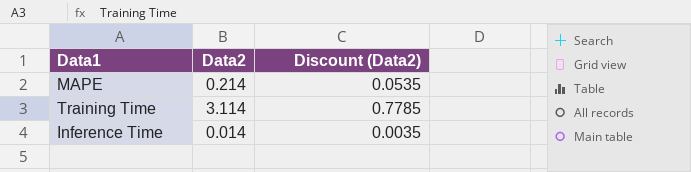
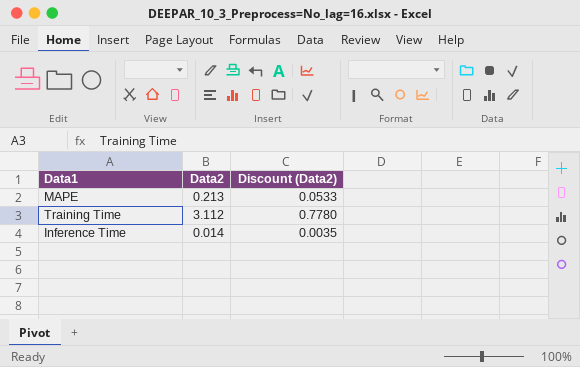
MAPE | Data2: 0.214 -> 0.213
MAPE | Discount (Data2): 0.0535 -> 0.0533
Training Time | Data2: 3.114 -> 3.112
Training Time | Discount (Data2): 0.7785 -> 0.7780

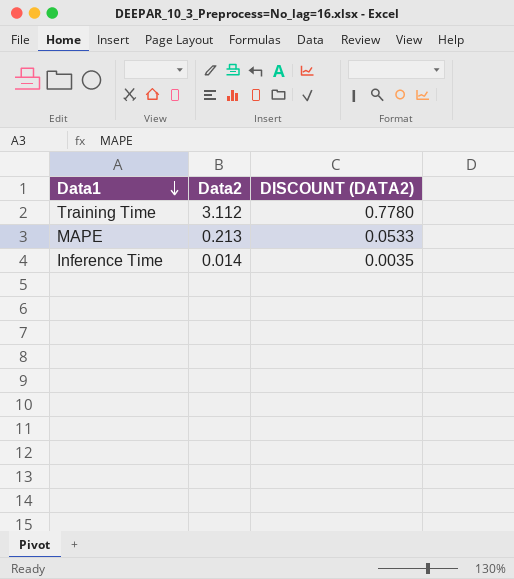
row order: none -> Data1 descending
column name: Discount (Data2) -> DISCOUNT (DATA2)

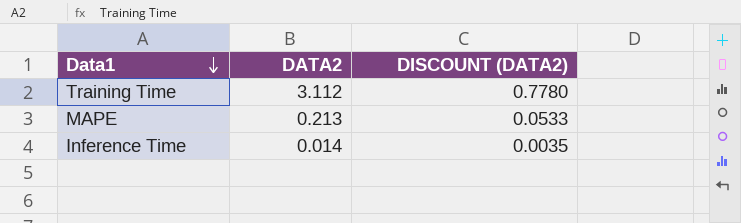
column name: Data2 -> DATA2

